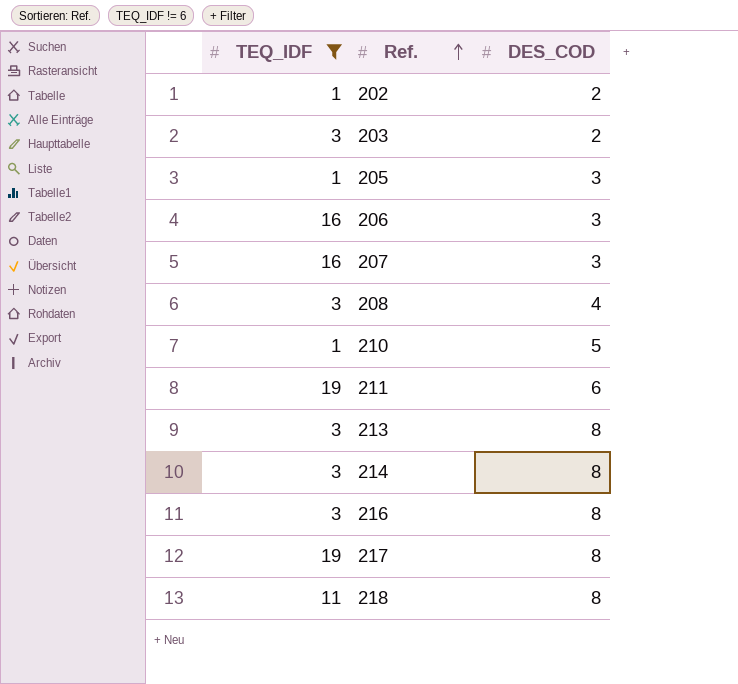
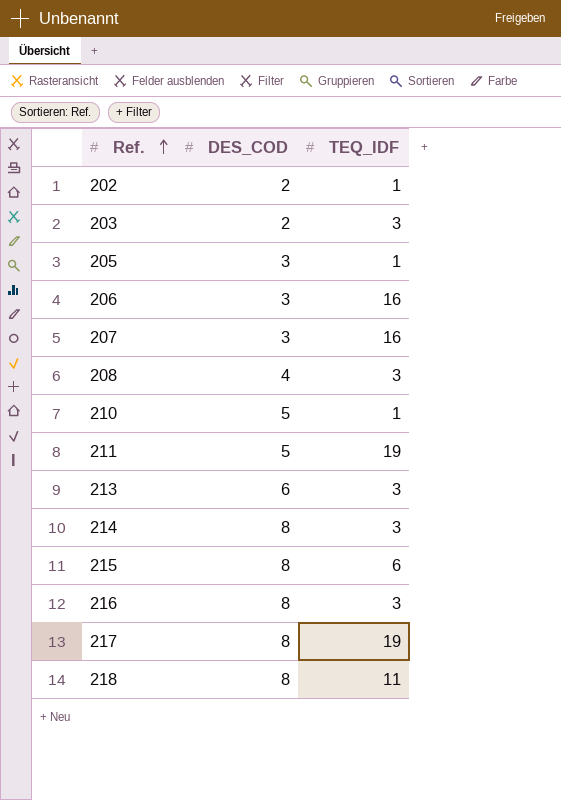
filter: TEQ_IDF != 6 -> none
column TEQ_IDF | position: 1 -> 3
211 | DES_COD: 6 -> 5
213 | DES_COD: 8 -> 6

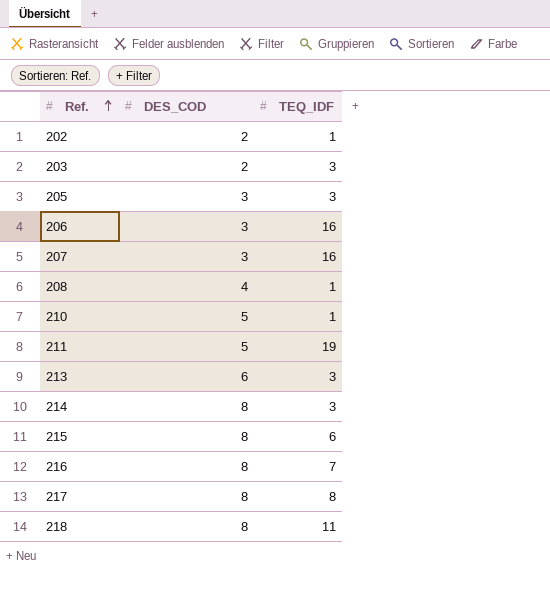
205 | TEQ_IDF: 1 -> 3
208 | TEQ_IDF: 3 -> 1
216 | TEQ_IDF: 3 -> 7
217 | TEQ_IDF: 19 -> 8

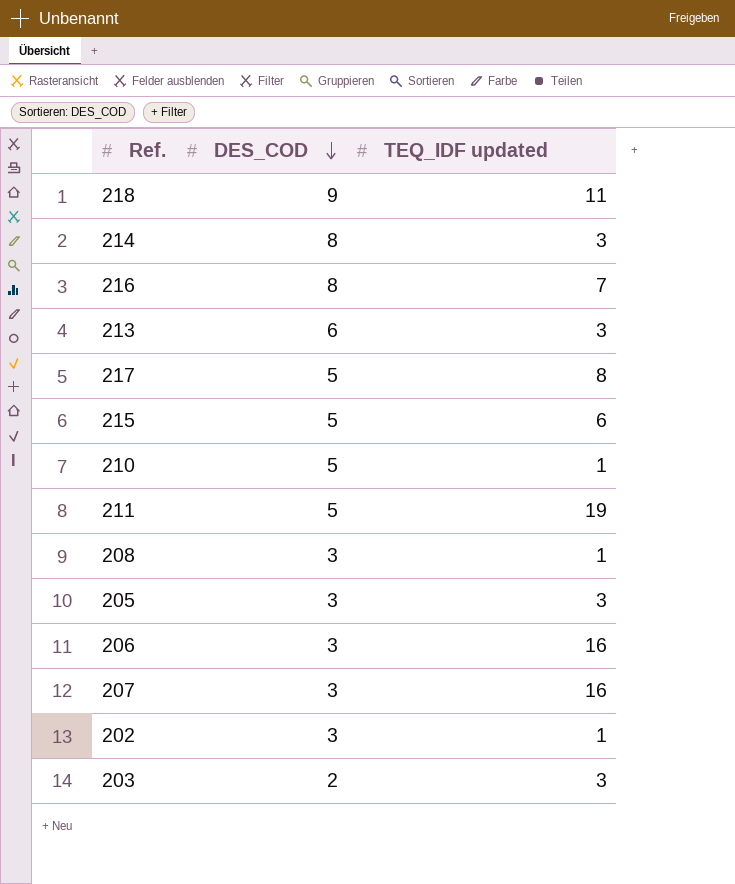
row order: Ref. ascending -> DES_COD descending
column name: TEQ_IDF -> TEQ_IDF updated
218 | DES_COD: 8 -> 9
217 | DES_COD: 8 -> 5
215 | DES_COD: 8 -> 5
208 | DES_COD: 4 -> 3
202 | DES_COD: 2 -> 3

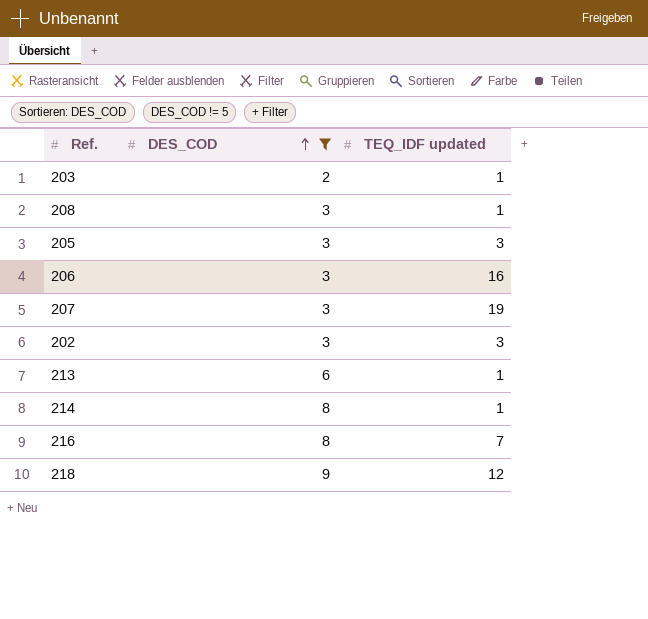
filter: none -> DES_COD != 5
row order: DES_COD descending -> DES_COD ascending
203 | TEQ_IDF updated: 3 -> 1
207 | TEQ_IDF updated: 16 -> 19
202 | TEQ_IDF updated: 1 -> 3
213 | TEQ_IDF updated: 3 -> 1
214 | TEQ_IDF updated: 3 -> 1
218 | TEQ_IDF updated: 11 -> 12

